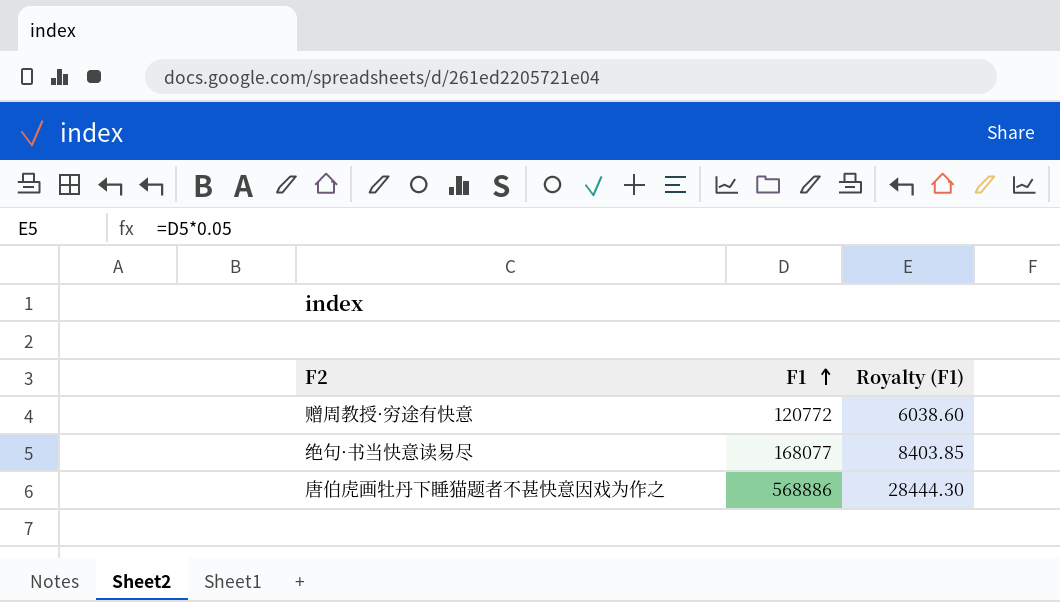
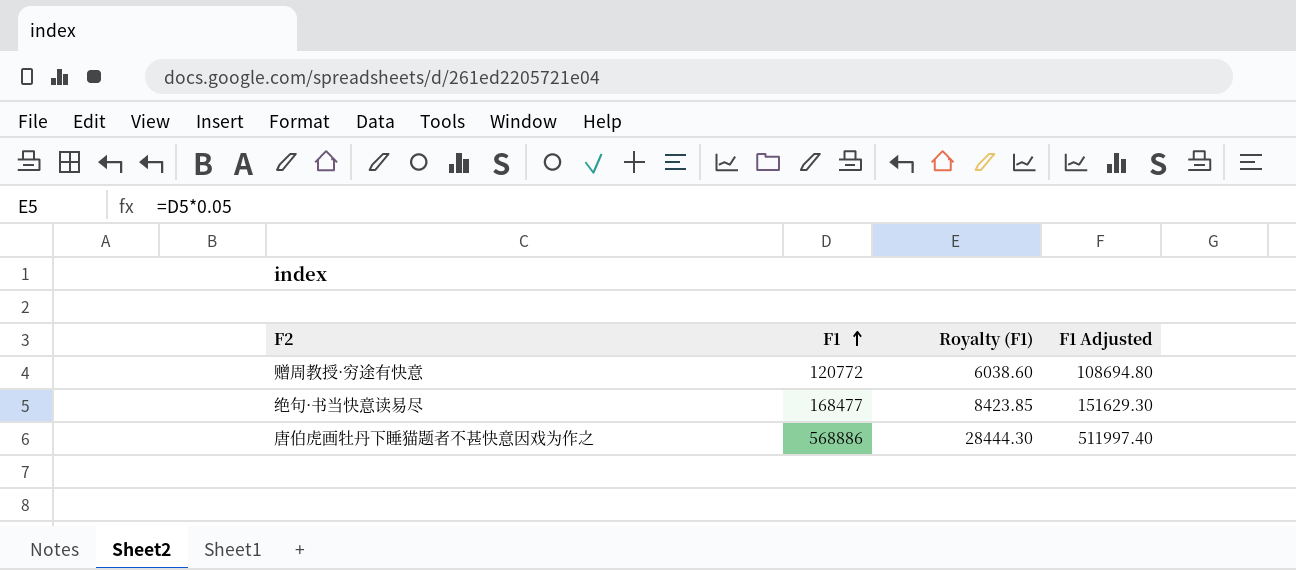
column F1 Adjusted | formula: none -> [F1] * 0.9
绝句·书当快意读易尽 | F1: 168077 -> 168477
绝句·书当快意读易尽 | Royalty (F1): 8403.85 -> 8423.85

